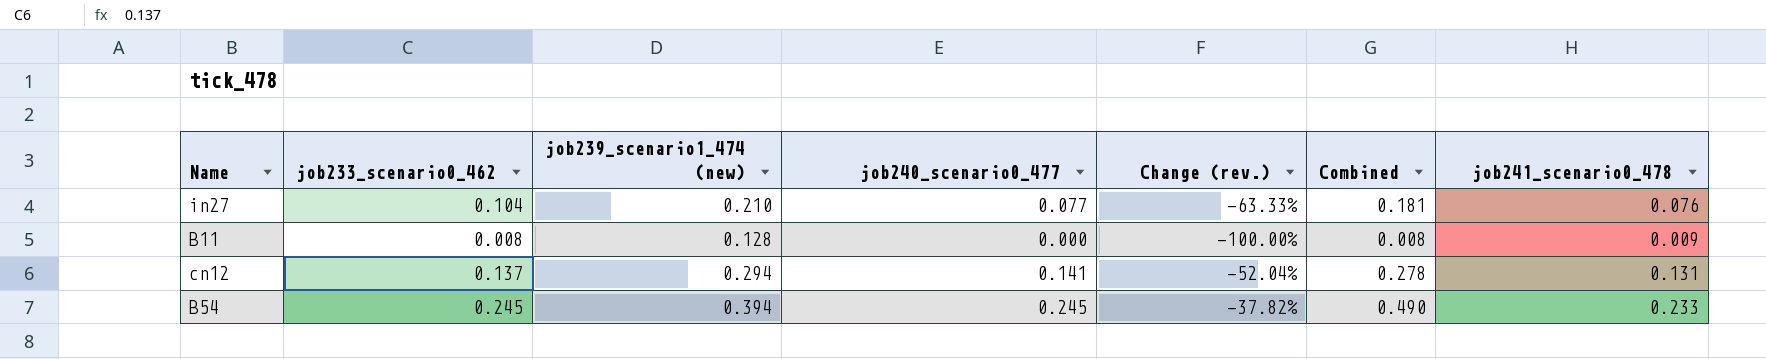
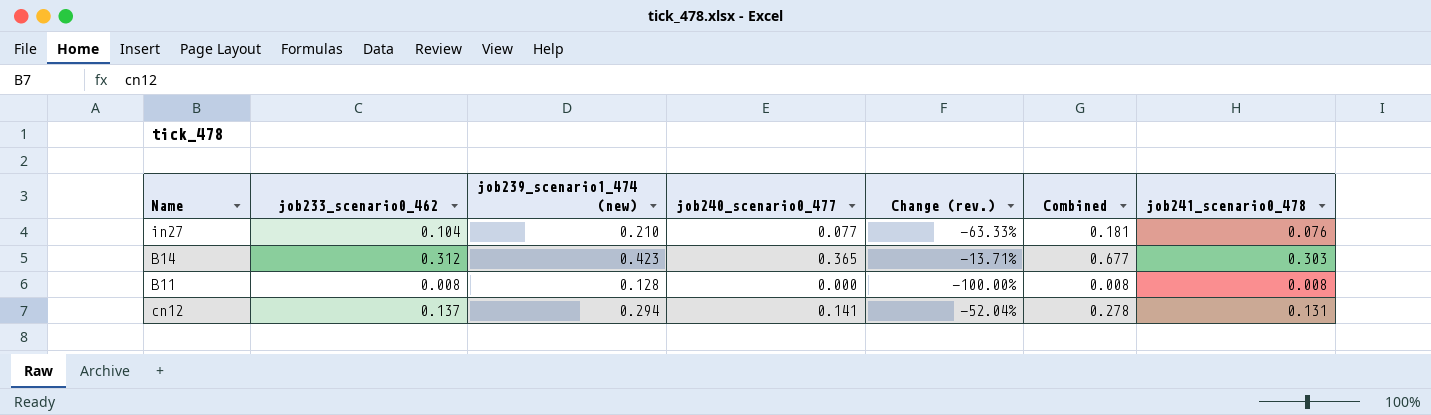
row B54: 0.245 | 0.394 | 0.245 | -37.82% | 0.490 | 0.233 -> none
row B14: none -> 0.312 | 0.423 | 0.365 | -13.71% | 0.677 | 0.303
B11 | job241_scenario0_478: 0.009 -> 0.008

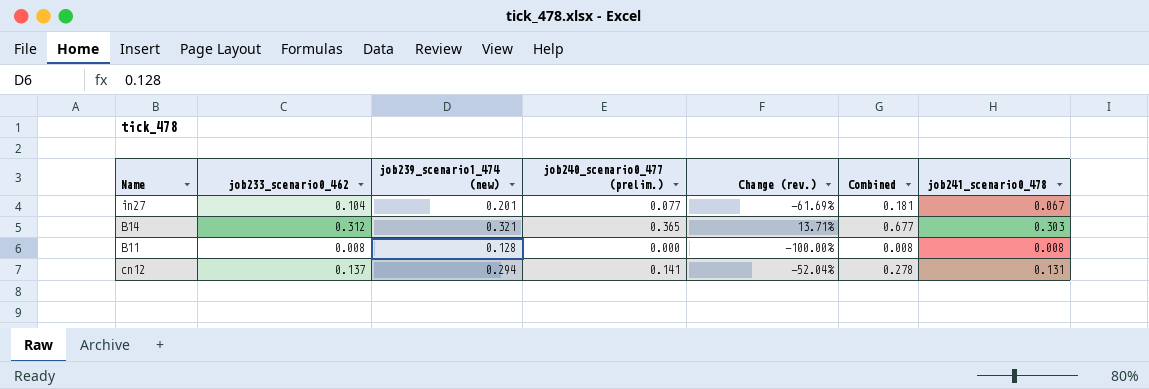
column name: job240_scenario0_477 -> job240_scenario0_477 (prelim.)
in27 | job239_scenario1_474 (new): 0.210 -> 0.201
in27 | Change (rev.): -63.33% -> -61.69%
in27 | job241_scenario0_478: 0.076 -> 0.067
B14 | job239_scenario1_474 (new): 0.423 -> 0.321
B14 | Change (rev.): -13.71% -> 13.71%

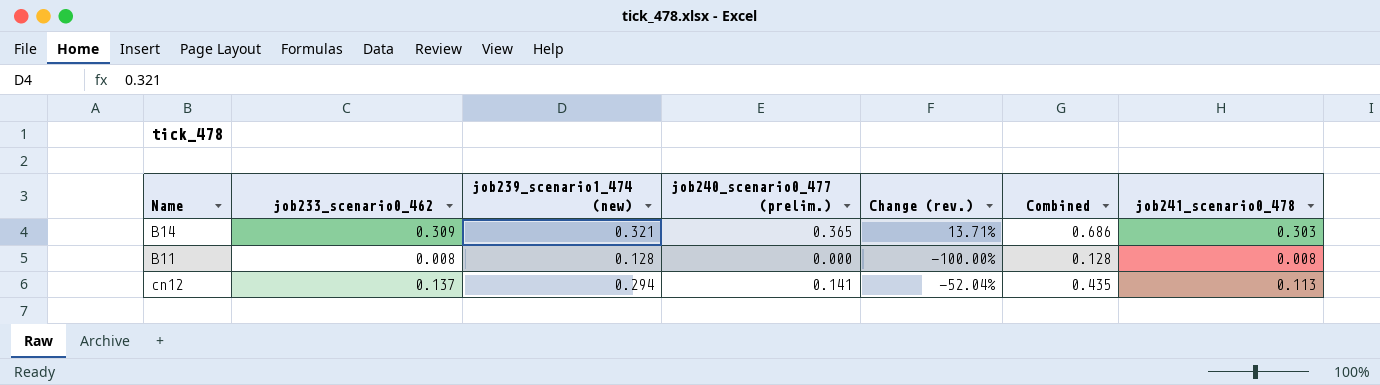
column Combined | formula: [job233_scenario0_462] + [job240_scenario0_477 (prelim.)] -> [job239_scenario1_474 (new)] + [job240_scenario0_477 (prelim.)]
row in27: 0.104 | 0.201 | 0.077 | -61.69% | 0.181 | 0.067 -> none
B14 | job233_scenario0_462: 0.312 -> 0.309
cn12 | job241_scenario0_478: 0.131 -> 0.113

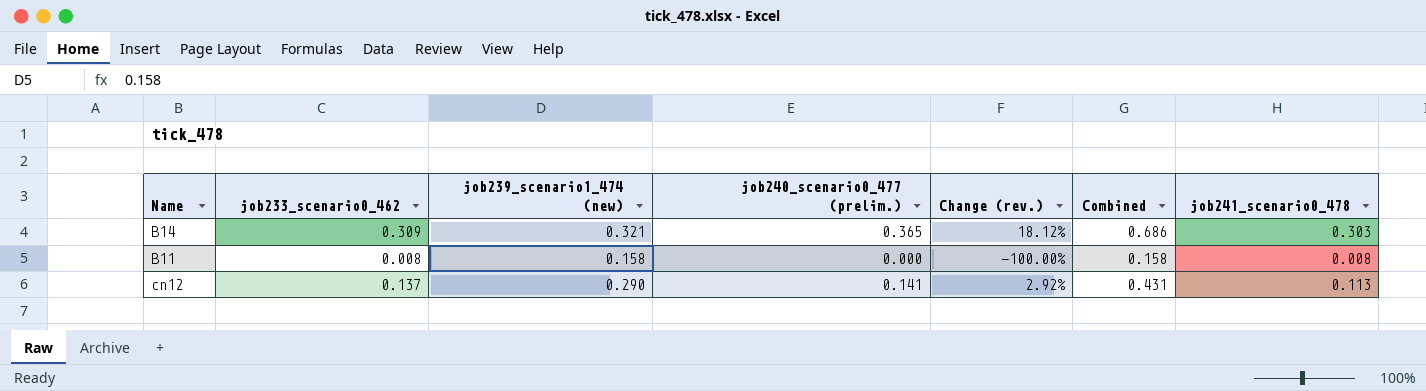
column Change (rev.) | formula: ([job240_scenario0_477 (prelim.)] - [job239_scenario1_474 (new)]) / [job239_scenario1_474 (new)] -> ([job240_scenario0_477 (prelim.)] - [job233_scenario0_462]) / [job233_scenario0_462]
B11 | job239_scenario1_474 (new): 0.128 -> 0.158
B11 | Combined: 0.128 -> 0.158
cn12 | job239_scenario1_474 (new): 0.294 -> 0.290
cn12 | Combined: 0.435 -> 0.431

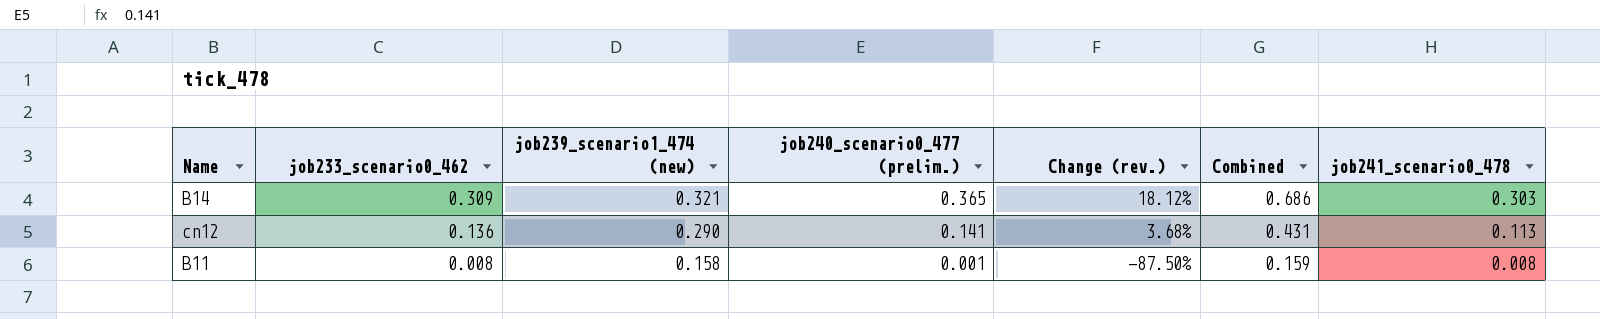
row order: none -> job233_scenario0_462 descending
cn12 | job233_scenario0_462: 0.137 -> 0.136
cn12 | Change (rev.): 2.92% -> 3.68%
B11 | job240_scenario0_477 (prelim.): 0.000 -> 0.001
B11 | Change (rev.): -100.00% -> -87.50%
B11 | Combined: 0.158 -> 0.159

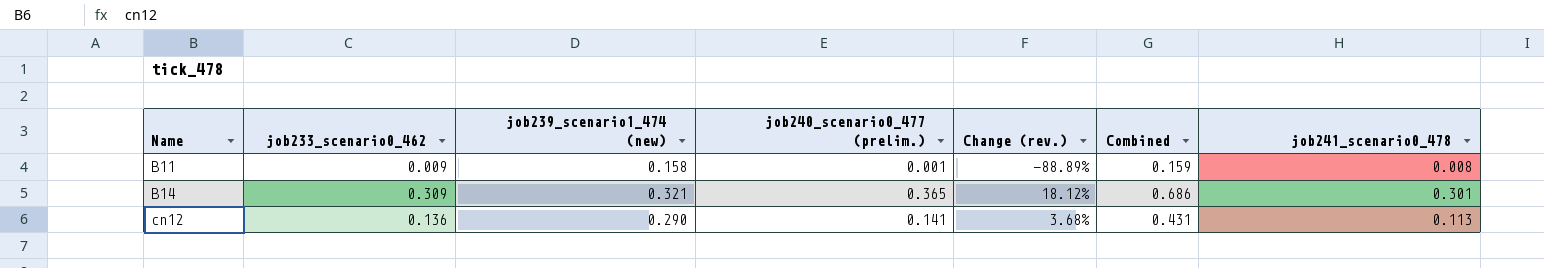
row order: job233_scenario0_462 descending -> Name ascending
B11 | job233_scenario0_462: 0.008 -> 0.009
B11 | Change (rev.): -87.50% -> -88.89%
B14 | job241_scenario0_478: 0.303 -> 0.301

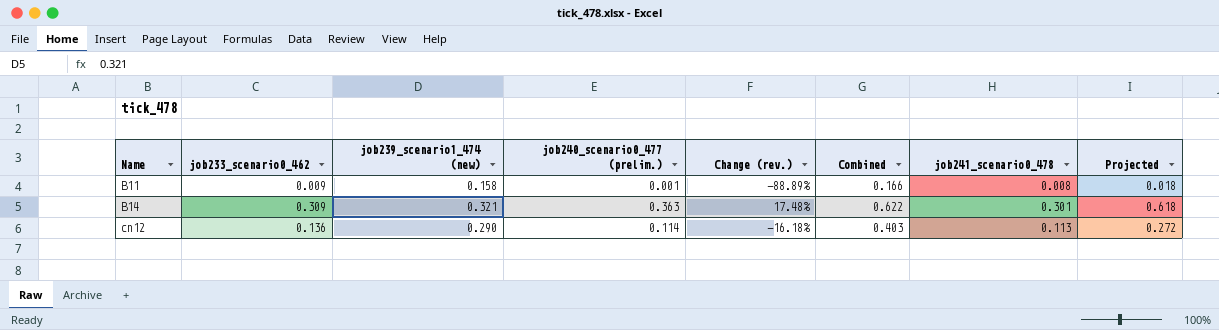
column Combined | formula: [job239_scenario1_474 (new)] + [job240_scenario0_477 (prelim.)] -> [job239_scenario1_474 (new)] + [job241_scenario0_478]
column Projected | formula: none -> [job233_scenario0_462] * 2
B14 | job240_scenario0_477 (prelim.): 0.365 -> 0.363
B14 | Change (rev.): 18.12% -> 17.48%
cn12 | job240_scenario0_477 (prelim.): 0.141 -> 0.114
cn12 | Change (rev.): 3.68% -> -16.18%

